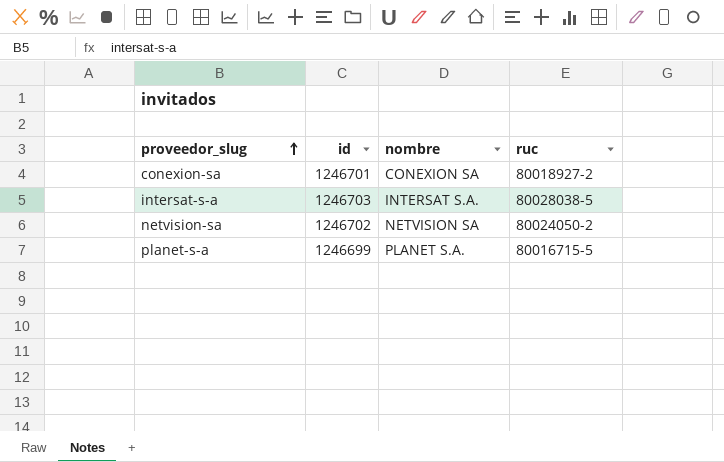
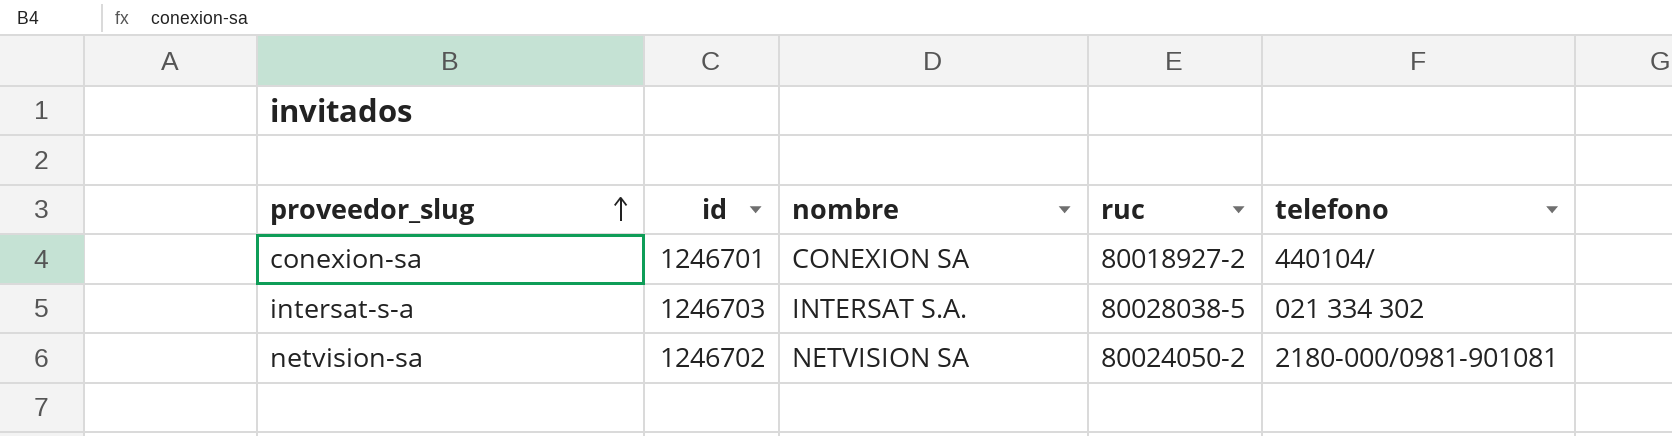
column telefono | position: none -> 5
row planet-s-a: 1246699 | PLANET S.A. | 80016715-5 -> none

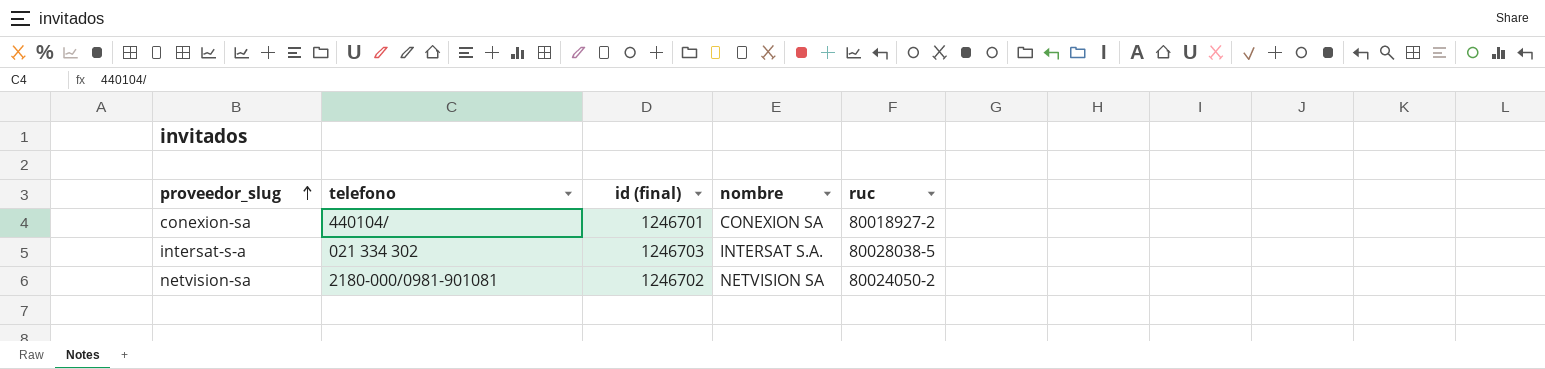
column telefono | position: 5 -> 2
column name: id -> id (final)

